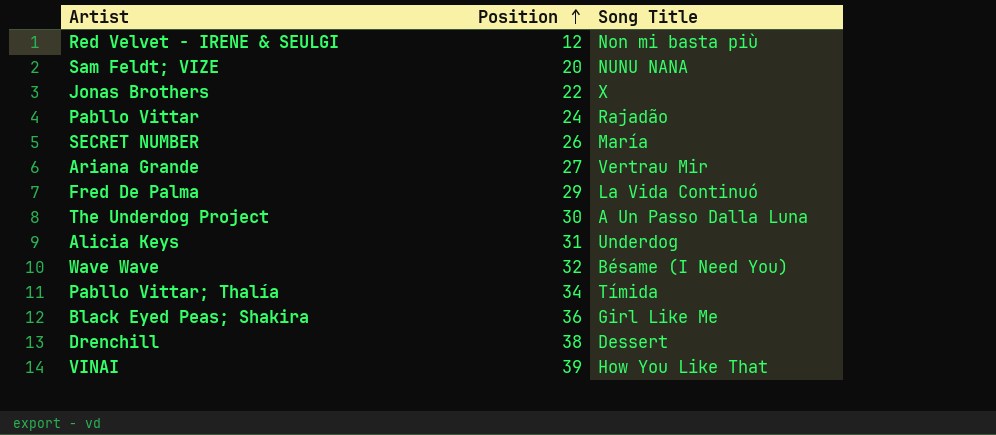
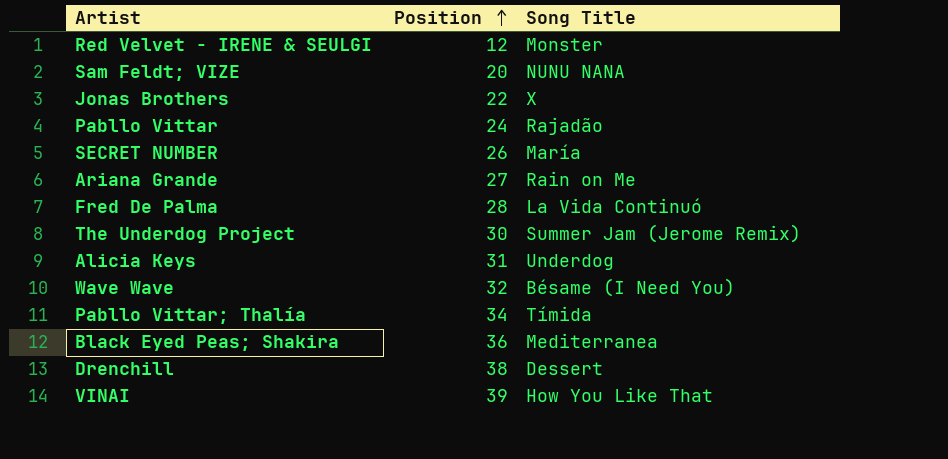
Red Velvet - IRENE & SEULGI | Song Title: Non mi basta più -> Monster
Ariana Grande | Song Title: Vertrau Mir -> Rain on Me
Fred De Palma | Position: 29 -> 28
The Underdog Project | Song Title: A Un Passo Dalla Luna -> Summer Jam (Jerome Remix)
Black Eyed Peas; Shakira | Song Title: Girl Like Me -> Mediterranea

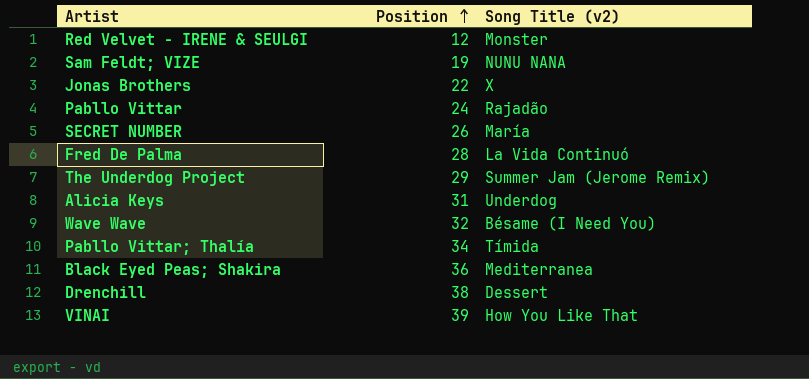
column name: Song Title -> Song Title (v2)
row Ariana Grande: 27 | Rain on Me -> none
Sam Feldt; VIZE | Position: 20 -> 19
The Underdog Project | Position: 30 -> 29

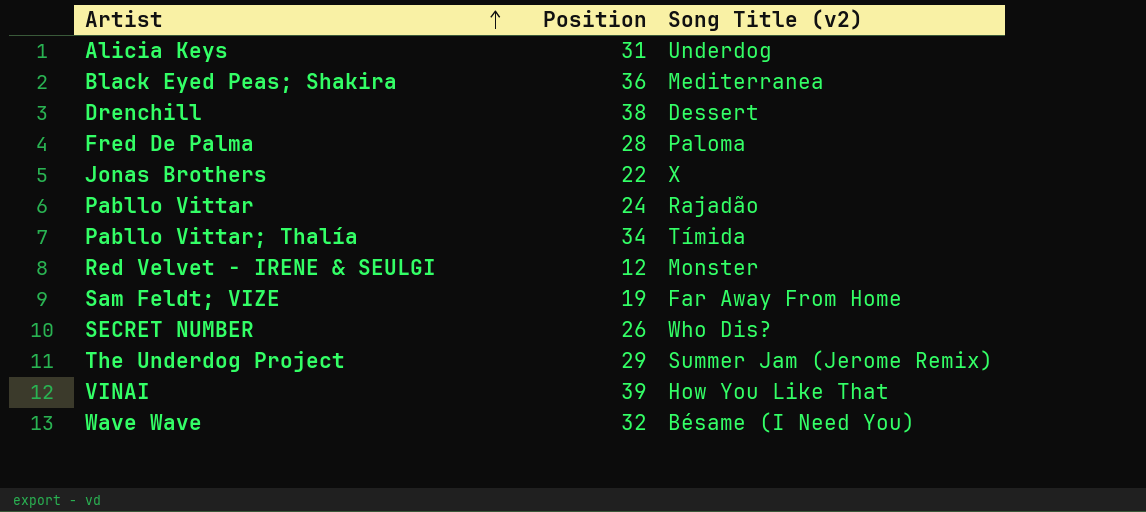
row order: Position ascending -> Artist ascending
Fred De Palma | Song Title (v2): La Vida Continuó -> Paloma
Sam Feldt; VIZE | Song Title (v2): NUNU NANA -> Far Away From Home
SECRET NUMBER | Song Title (v2): María -> Who Dis?

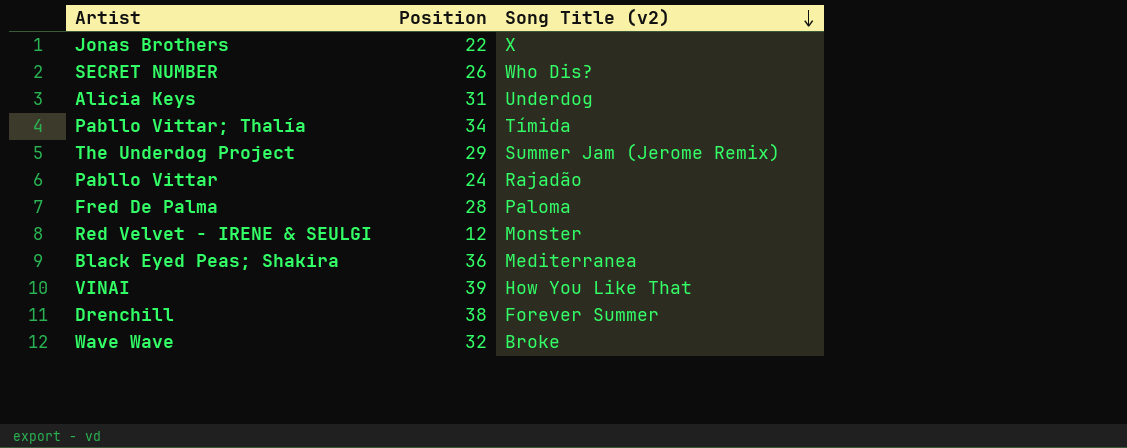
row order: Artist ascending -> Song Title (v2) descending
row Sam Feldt; VIZE: 19 | Far Away From Home -> none
Drenchill | Song Title (v2): Dessert -> Forever Summer
Wave Wave | Song Title (v2): Bésame (I Need You) -> Broke

